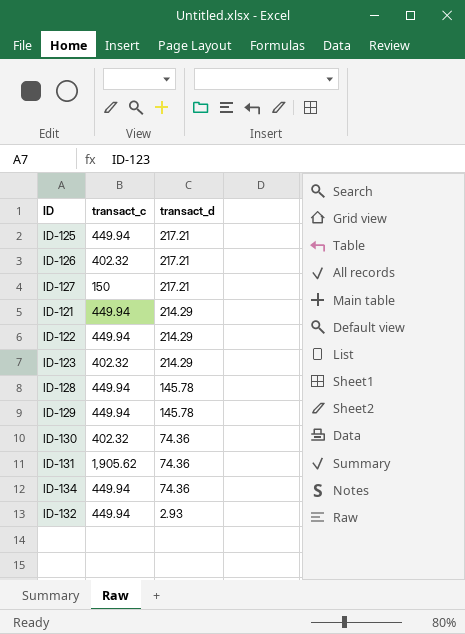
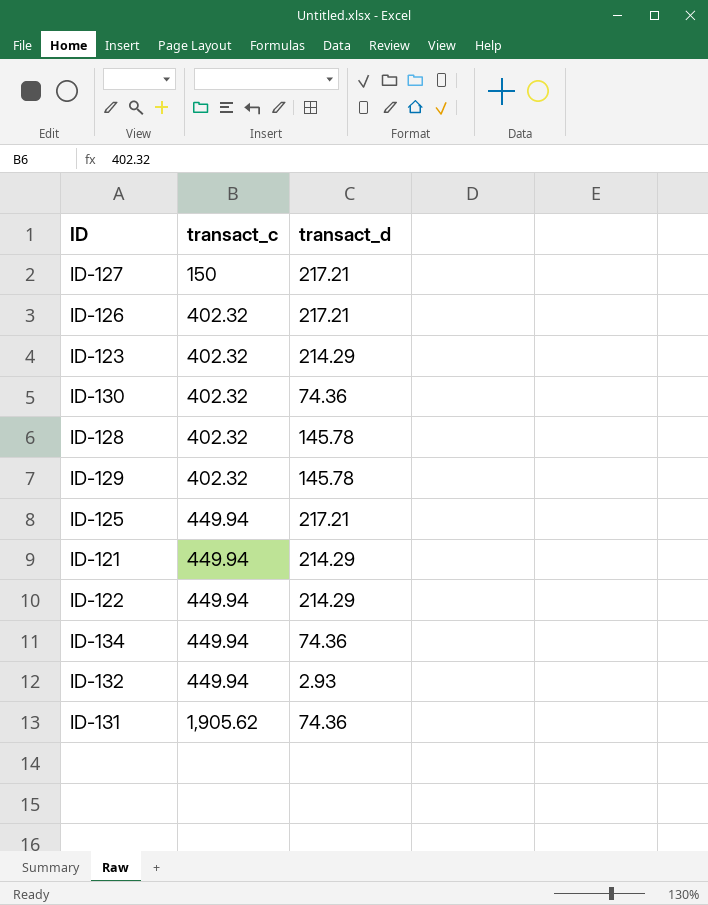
row order: transact_d descending -> transact_c ascending
ID-128 | transact_c: 449.94 -> 402.32
ID-129 | transact_c: 449.94 -> 402.32

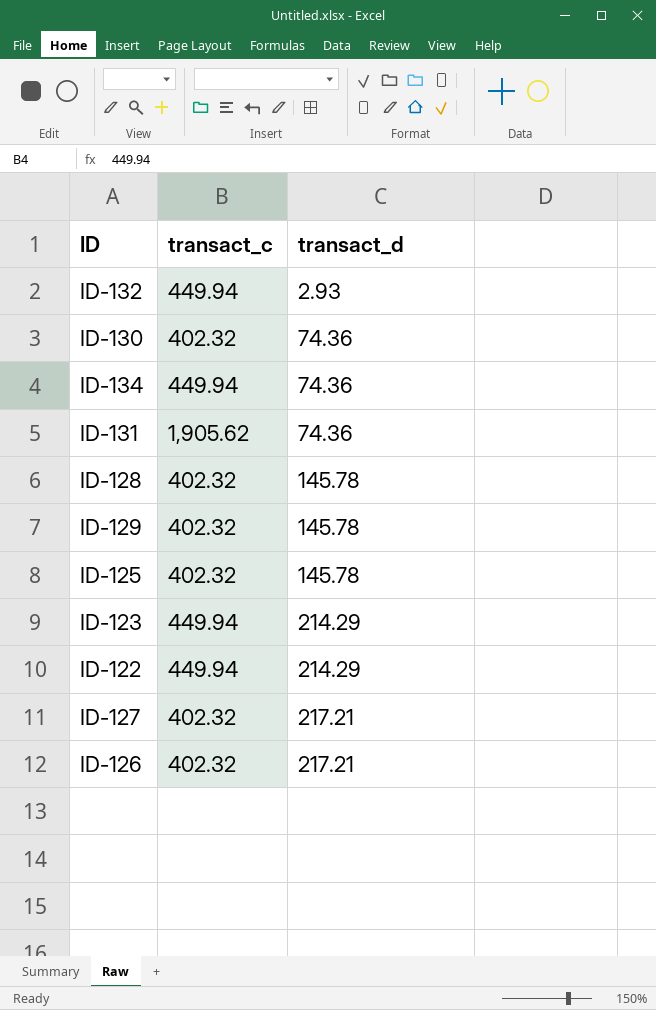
row order: transact_c ascending -> transact_d ascending
row ID-121: 449.94 | 214.29 -> none
ID-125 | transact_c: 449.94 -> 402.32
ID-125 | transact_d: 217.21 -> 145.78
ID-123 | transact_c: 402.32 -> 449.94
ID-127 | transact_c: 150 -> 402.32

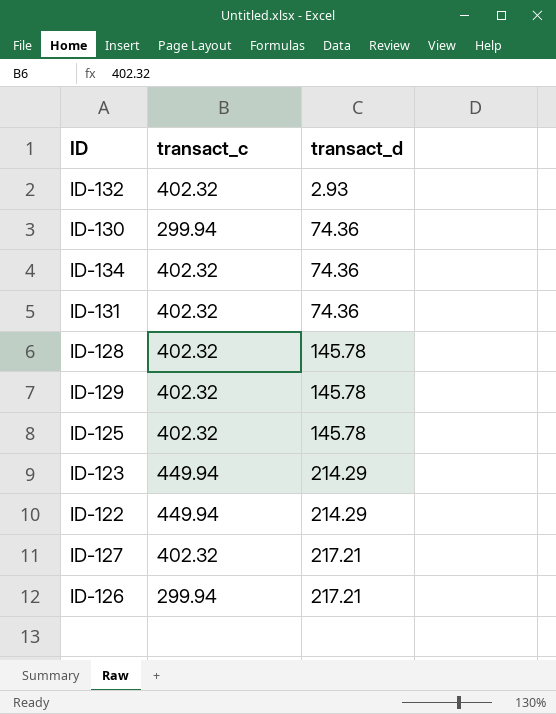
ID-132 | transact_c: 449.94 -> 402.32
ID-130 | transact_c: 402.32 -> 299.94
ID-134 | transact_c: 449.94 -> 402.32
ID-131 | transact_c: 1,905.62 -> 402.32
ID-126 | transact_c: 402.32 -> 299.94

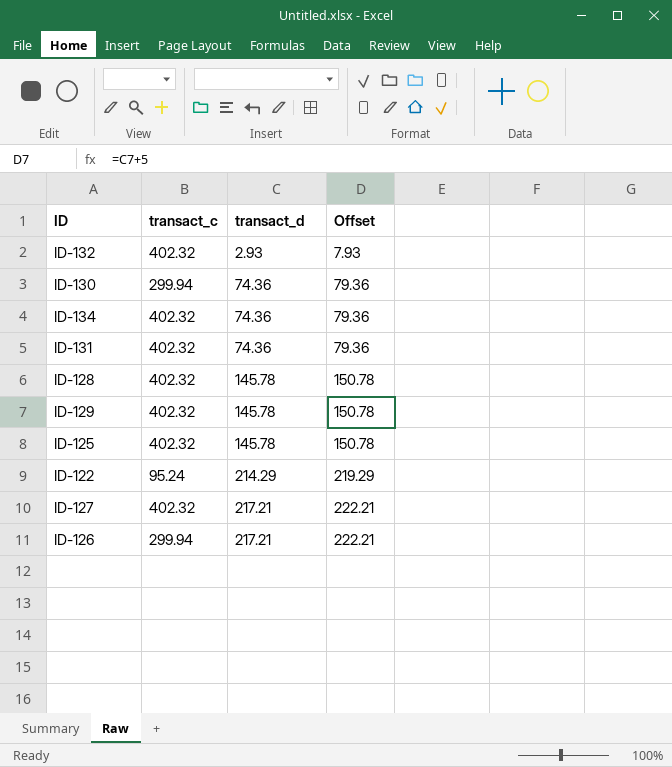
column Offset | formula: none -> [transact_d] + 5
row ID-123: 449.94 | 214.29 -> none
ID-122 | transact_c: 449.94 -> 95.24

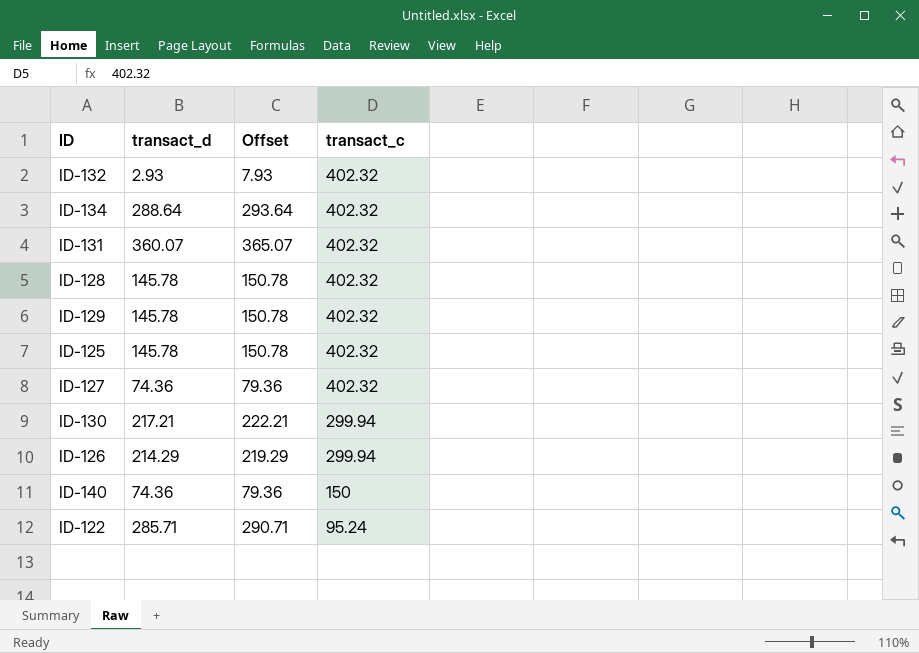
row order: transact_d ascending -> transact_c descending
column transact_c | position: 2 -> 4
ID-134 | transact_d: 74.36 -> 288.64
ID-134 | Offset: 79.36 -> 293.64
ID-131 | transact_d: 74.36 -> 360.07
ID-131 | Offset: 79.36 -> 365.07
ID-127 | transact_d: 217.21 -> 74.36
ID-127 | Offset: 222.21 -> 79.36
ID-130 | transact_d: 74.36 -> 217.21
ID-130 | Offset: 79.36 -> 222.21
ID-126 | transact_d: 217.21 -> 214.29
ID-126 | Offset: 222.21 -> 219.29
row ID-140: none -> 74.36 | 79.36 | 150
ID-122 | transact_d: 214.29 -> 285.71
ID-122 | Offset: 219.29 -> 290.71

